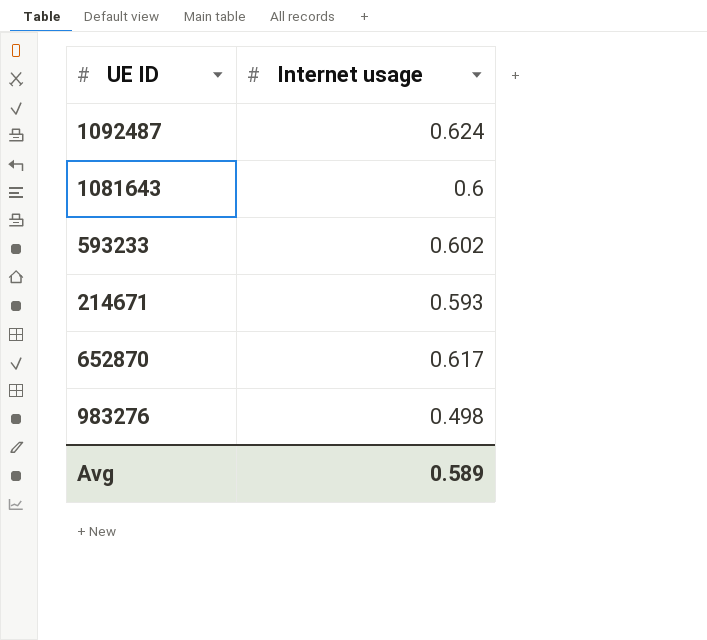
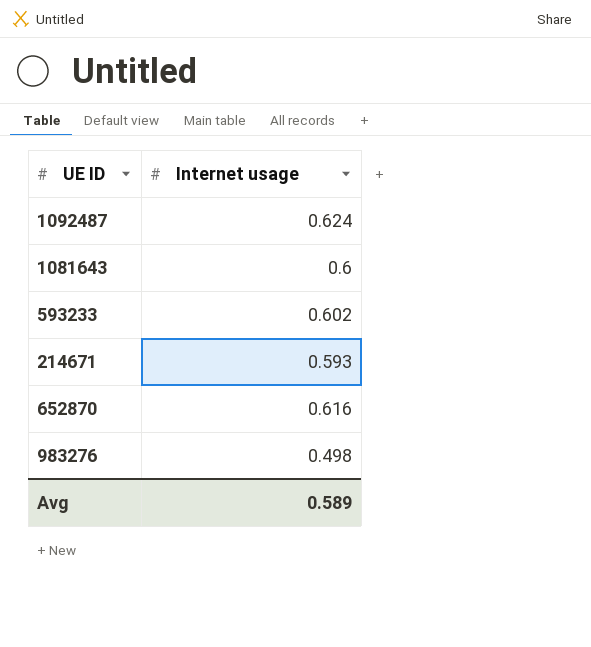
652870 | Internet usage: 0.617 -> 0.616

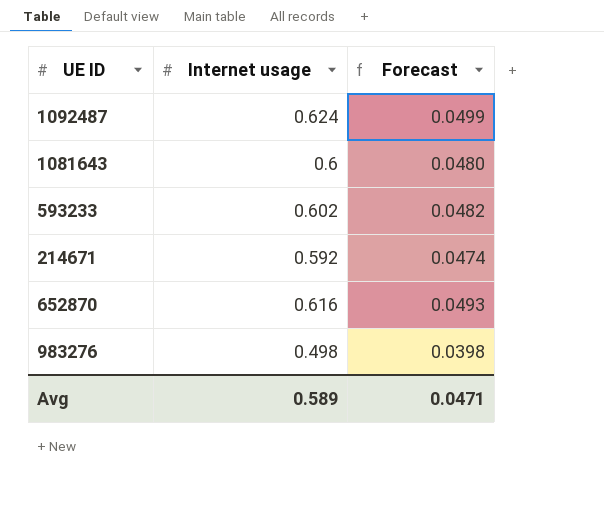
column Forecast | formula: none -> [Internet usage] * 0.08
214671 | Internet usage: 0.593 -> 0.592

